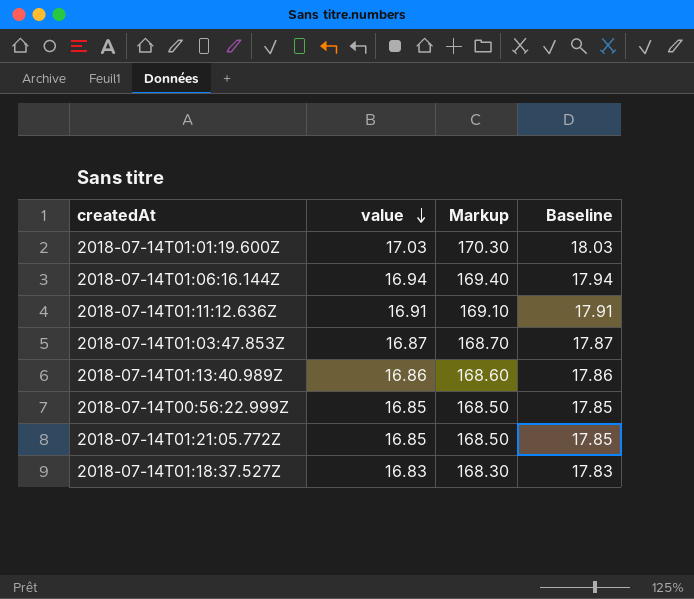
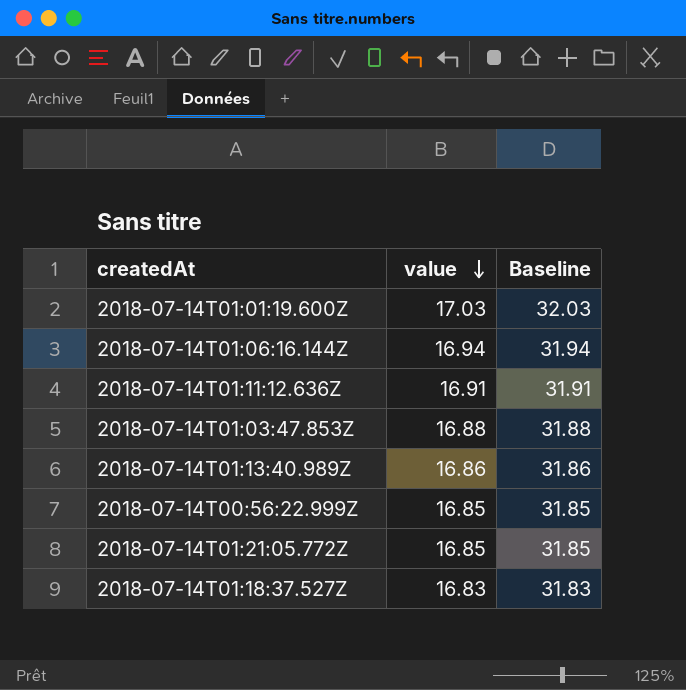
column Markup | formula: [value] * 10 -> none
column Baseline | formula: [value] + 1 -> [value] + 15
2018-07-14T01:03:47.853Z | value: 16.87 -> 16.88

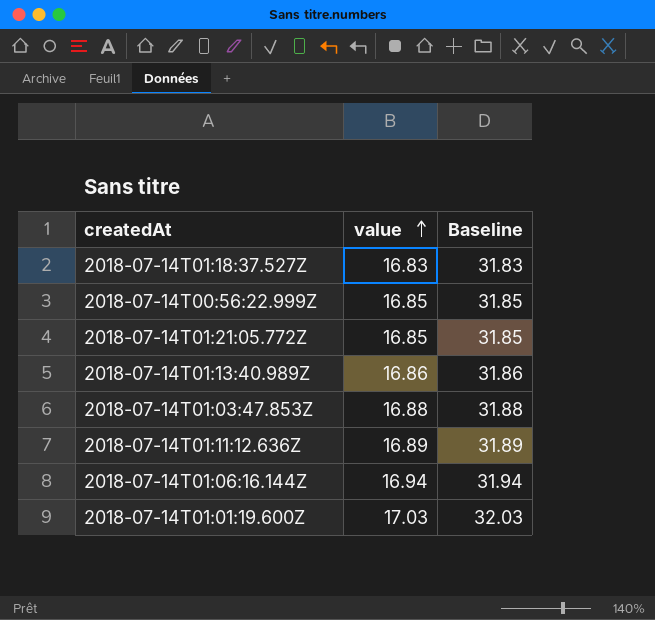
row order: value descending -> value ascending
2018-07-14T01:11:12.636Z | value: 16.91 -> 16.89
2018-07-14T01:11:12.636Z | Baseline: 31.91 -> 31.89

